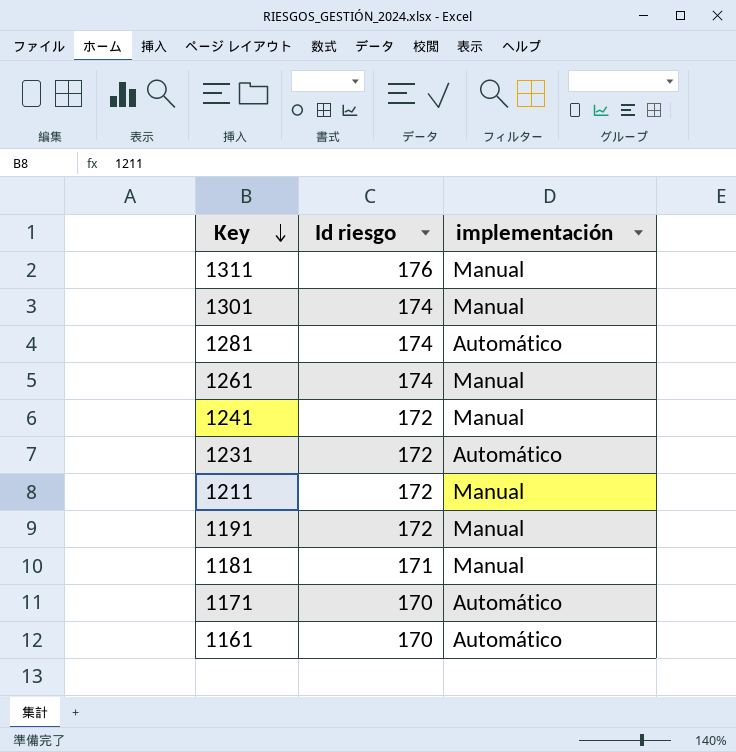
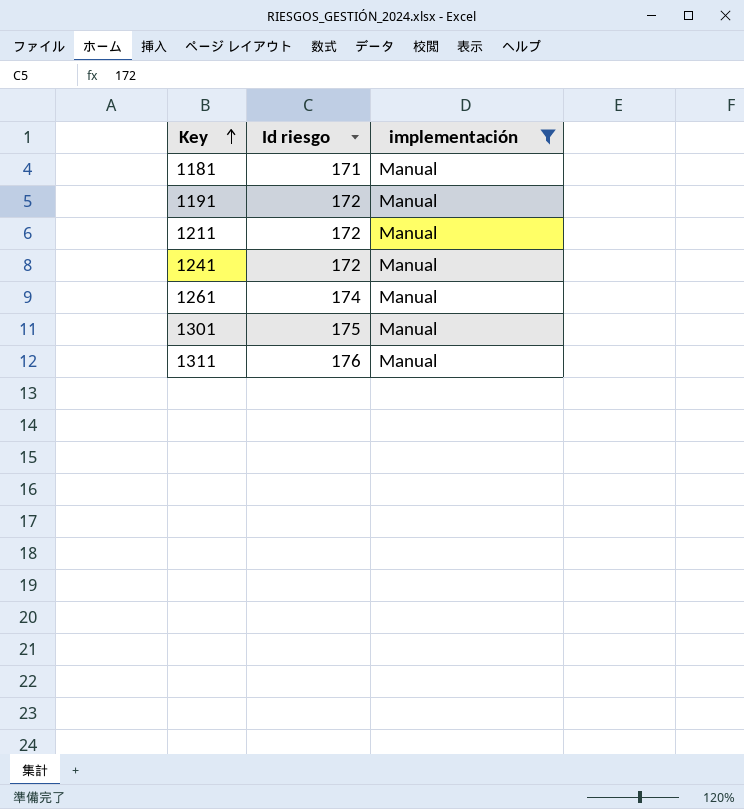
filter: none -> implementación = Manual
row order: Key descending -> Key ascending
1301 | Id riesgo: 174 -> 175

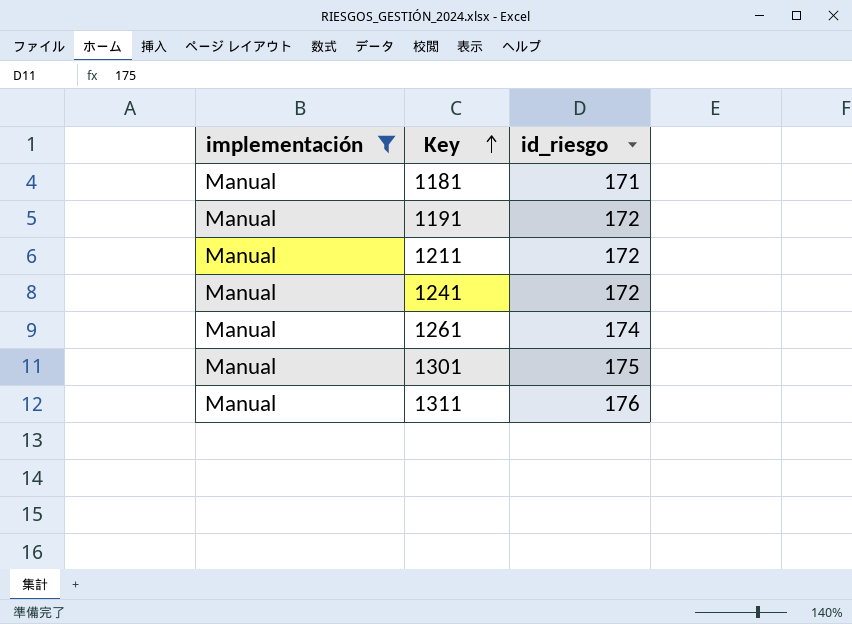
column implementación | position: 3 -> 1
column name: Id riesgo -> id_riesgo

